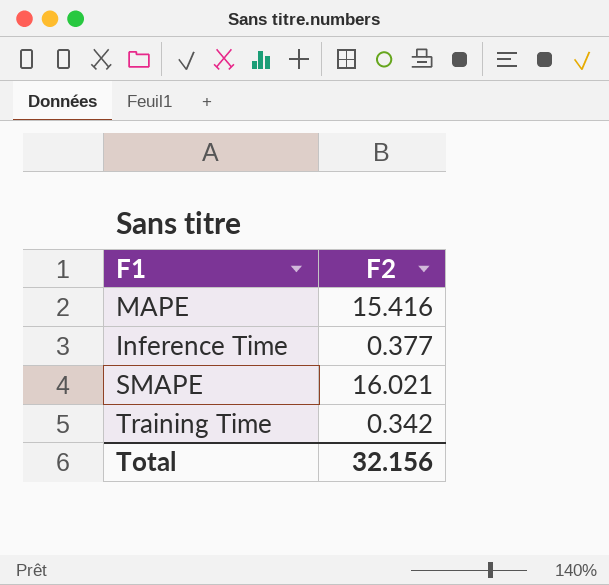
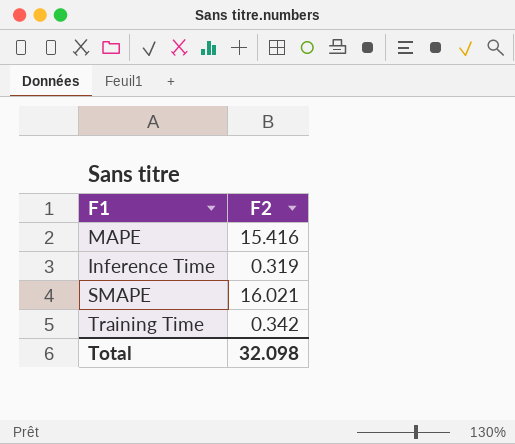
Inference Time | F2: 0.377 -> 0.319
Total | F2: 32.156 -> 32.098

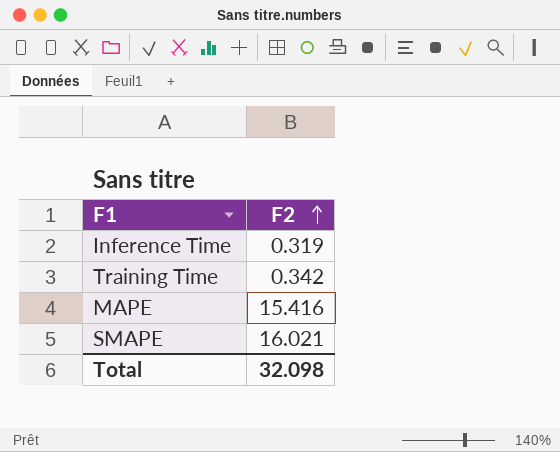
row order: none -> F2 ascending

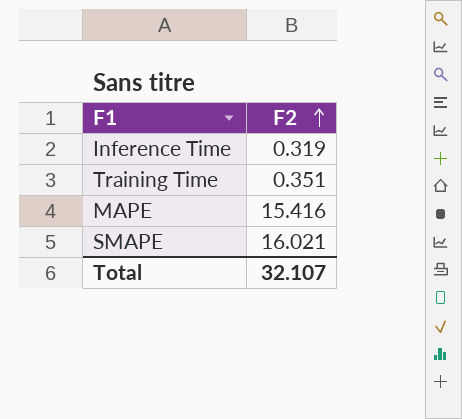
Training Time | F2: 0.342 -> 0.351
Total | F2: 32.098 -> 32.107

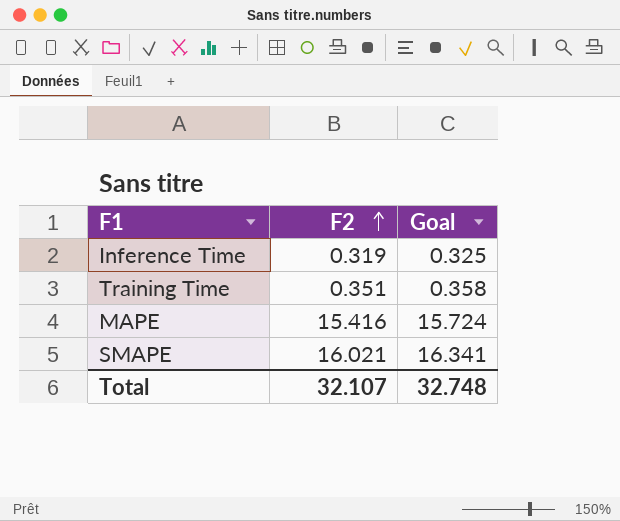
column Goal | formula: none -> [F2] * 1.02

